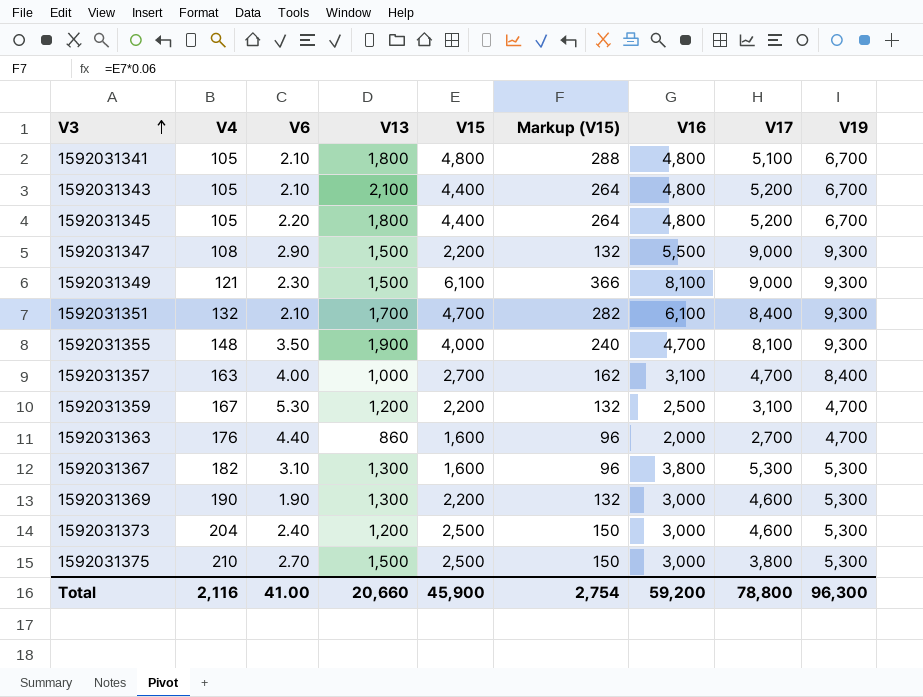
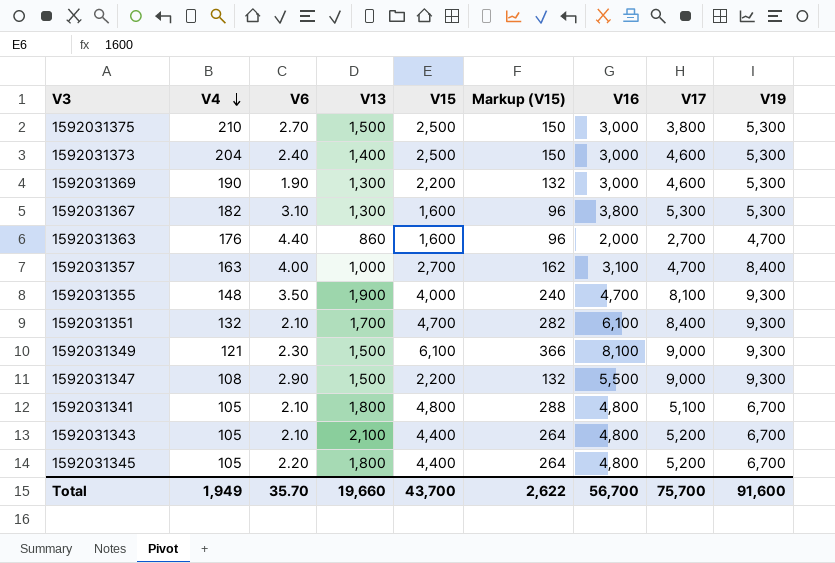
row order: V3 ascending -> V4 descending
row 1592031359: 167 | 5.30 | 1,200 | 2,200 | 132 | 2,500 | 3,100 | 4,700 -> none
1592031373 | V13: 1,200 -> 1,400
Total | V4: 2,116 -> 1,949
Total | V6: 41.00 -> 35.70
Total | V13: 20,660 -> 19,660
Total | V15: 45,900 -> 43,700
Total | Markup (V15): 2,754 -> 2,622
Total | V16: 59,200 -> 56,700
Total | V17: 78,800 -> 75,700
Total | V19: 96,300 -> 91,600

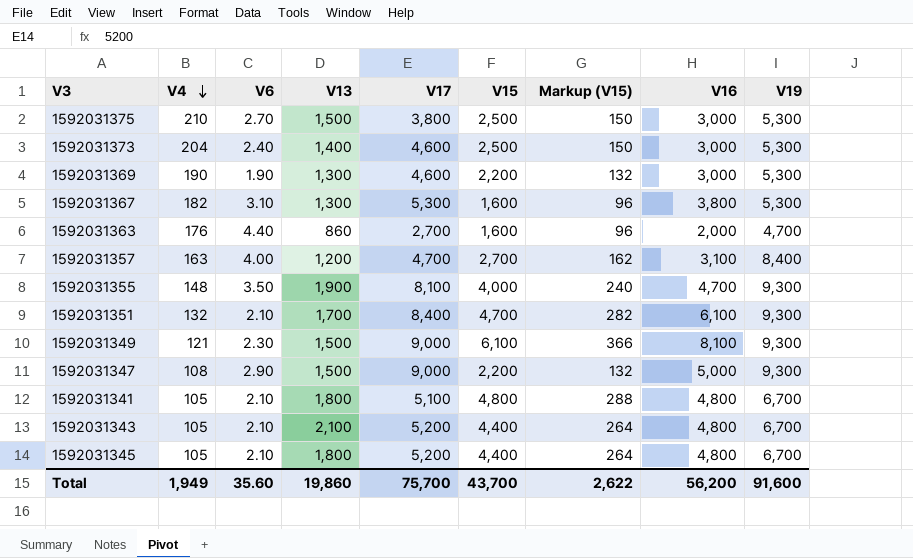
column V17 | position: 8 -> 5
1592031357 | V13: 1,000 -> 1,200
1592031347 | V16: 5,500 -> 5,000
1592031345 | V6: 2.20 -> 2.10
Total | V6: 35.70 -> 35.60
Total | V13: 19,660 -> 19,860
Total | V16: 56,700 -> 56,200

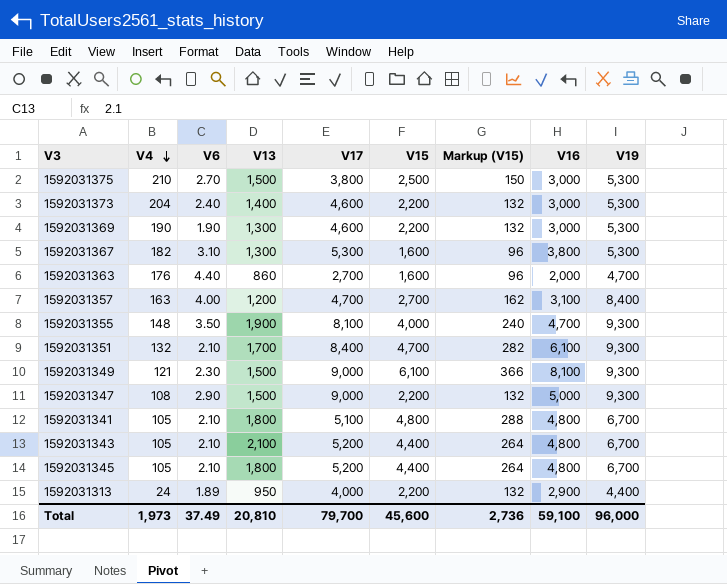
1592031373 | V15: 2,500 -> 2,200
1592031373 | Markup (V15): 150 -> 132
row 1592031313: none -> 24 | 1.89 | 950 | 4,000 | 2,200 | 132 | 2,900 | 4,400
Total | V4: 1,949 -> 1,973
Total | V6: 35.60 -> 37.49
Total | V13: 19,860 -> 20,810
Total | V17: 75,700 -> 79,700
Total | V15: 43,700 -> 45,600
Total | Markup (V15): 2,622 -> 2,736
Total | V16: 56,200 -> 59,100
Total | V19: 91,600 -> 96,000

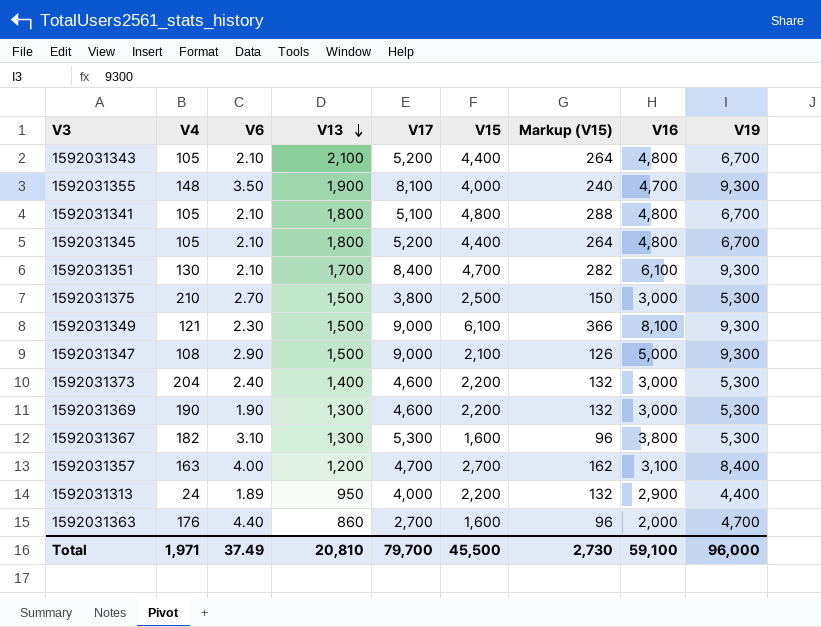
row order: V4 descending -> V13 descending
1592031351 | V4: 132 -> 130
1592031347 | V15: 2,200 -> 2,100
1592031347 | Markup (V15): 132 -> 126
Total | V4: 1,973 -> 1,971
Total | V15: 45,600 -> 45,500
Total | Markup (V15): 2,736 -> 2,730

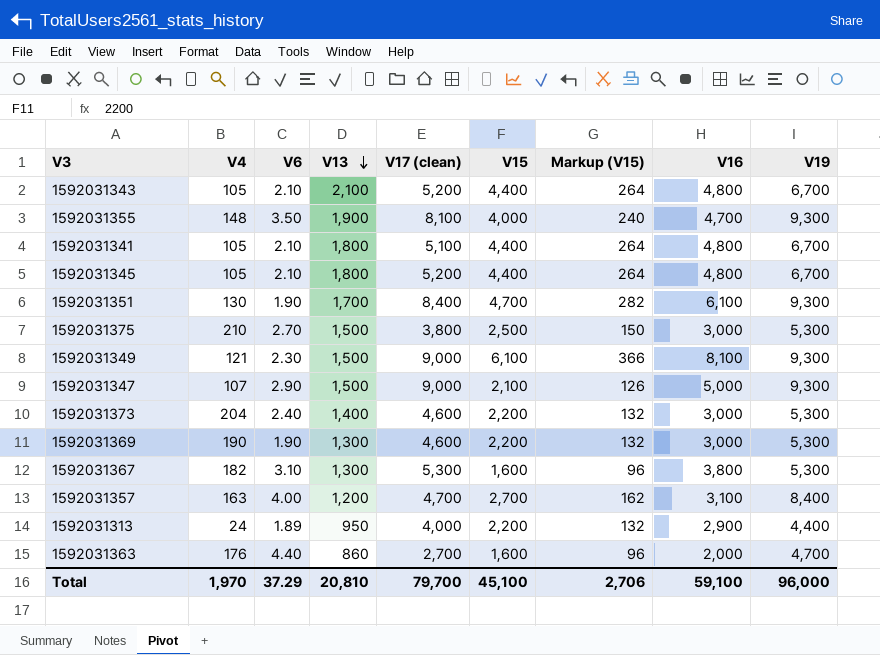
column name: V17 -> V17 (clean)
1592031341 | V15: 4,800 -> 4,400
1592031341 | Markup (V15): 288 -> 264
1592031351 | V6: 2.10 -> 1.90
1592031347 | V4: 108 -> 107
Total | V4: 1,971 -> 1,970
Total | V6: 37.49 -> 37.29
Total | V15: 45,500 -> 45,100
Total | Markup (V15): 2,730 -> 2,706

